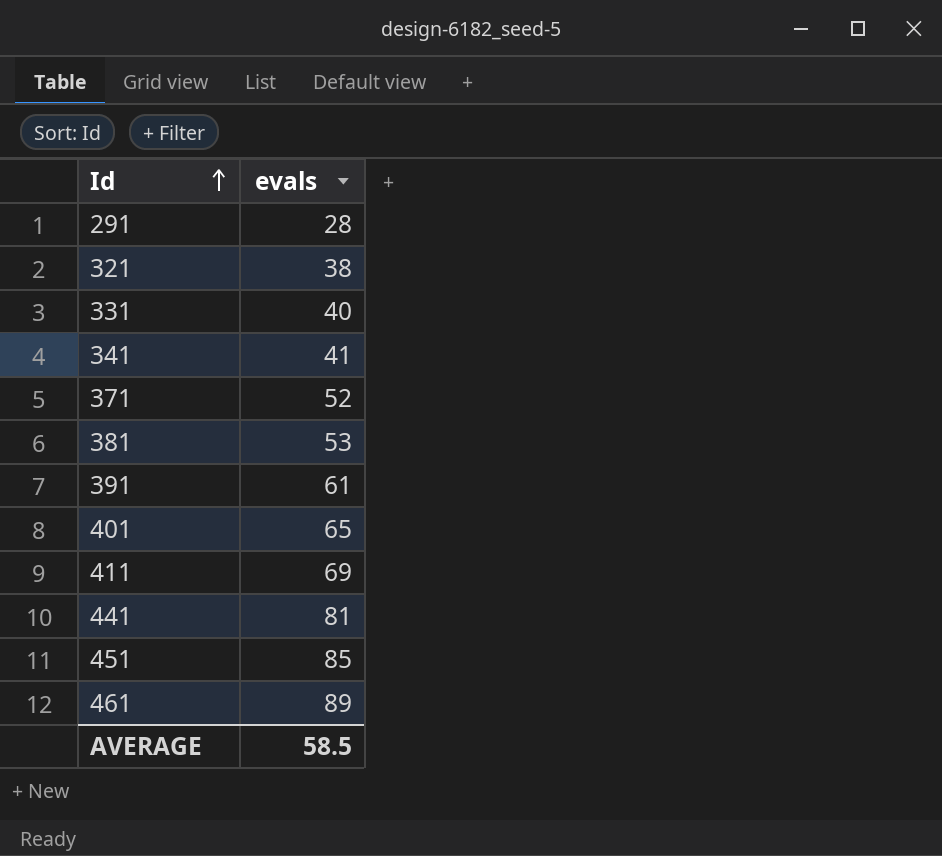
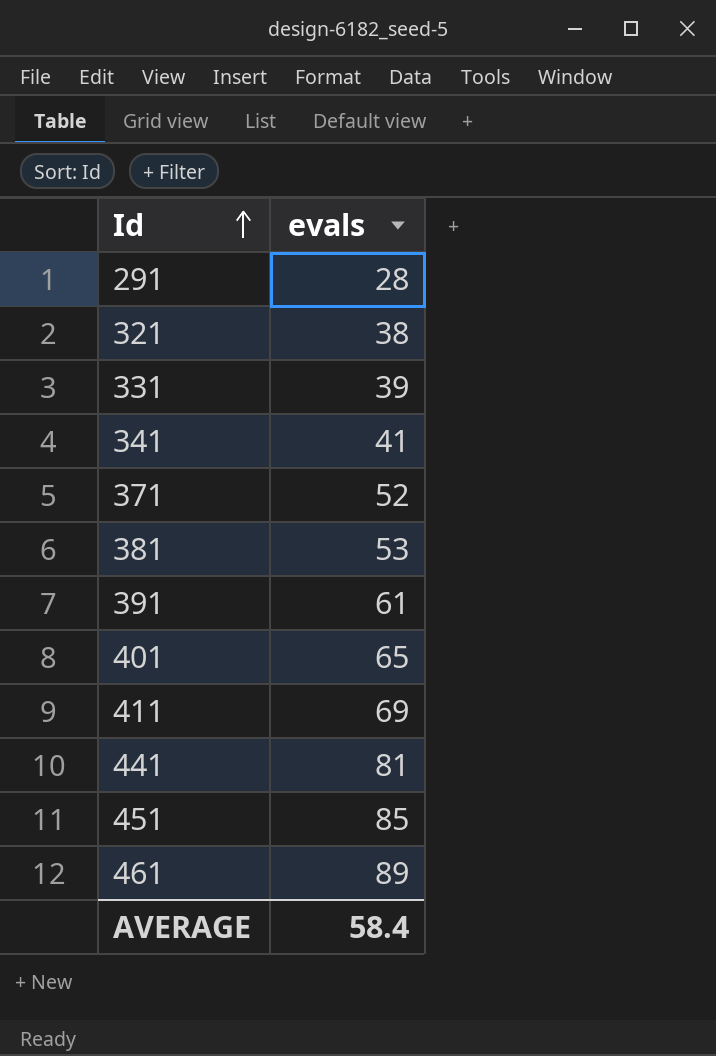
331 | evals: 40 -> 39
AVERAGE | evals: 58.5 -> 58.4

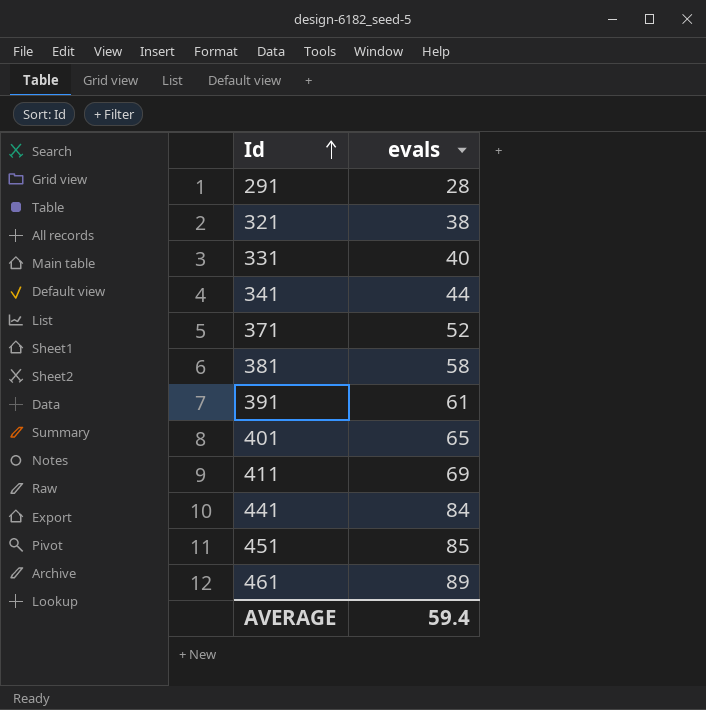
331 | evals: 39 -> 40
341 | evals: 41 -> 44
381 | evals: 53 -> 58
441 | evals: 81 -> 84
AVERAGE | evals: 58.4 -> 59.4

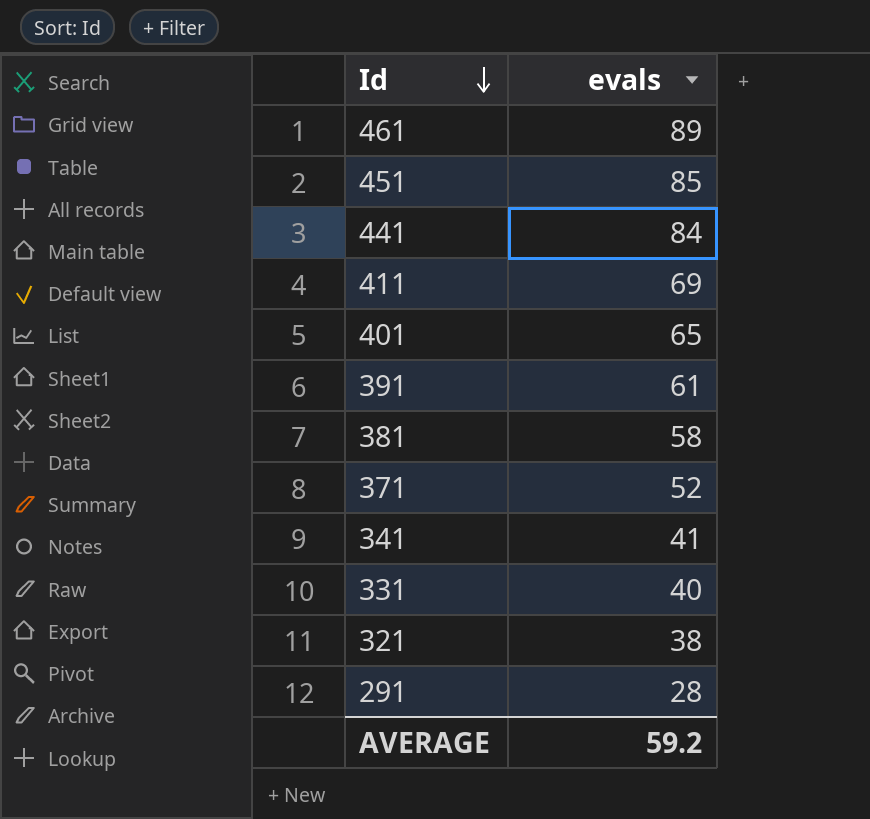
row order: Id ascending -> Id descending
341 | evals: 44 -> 41
AVERAGE | evals: 59.4 -> 59.2

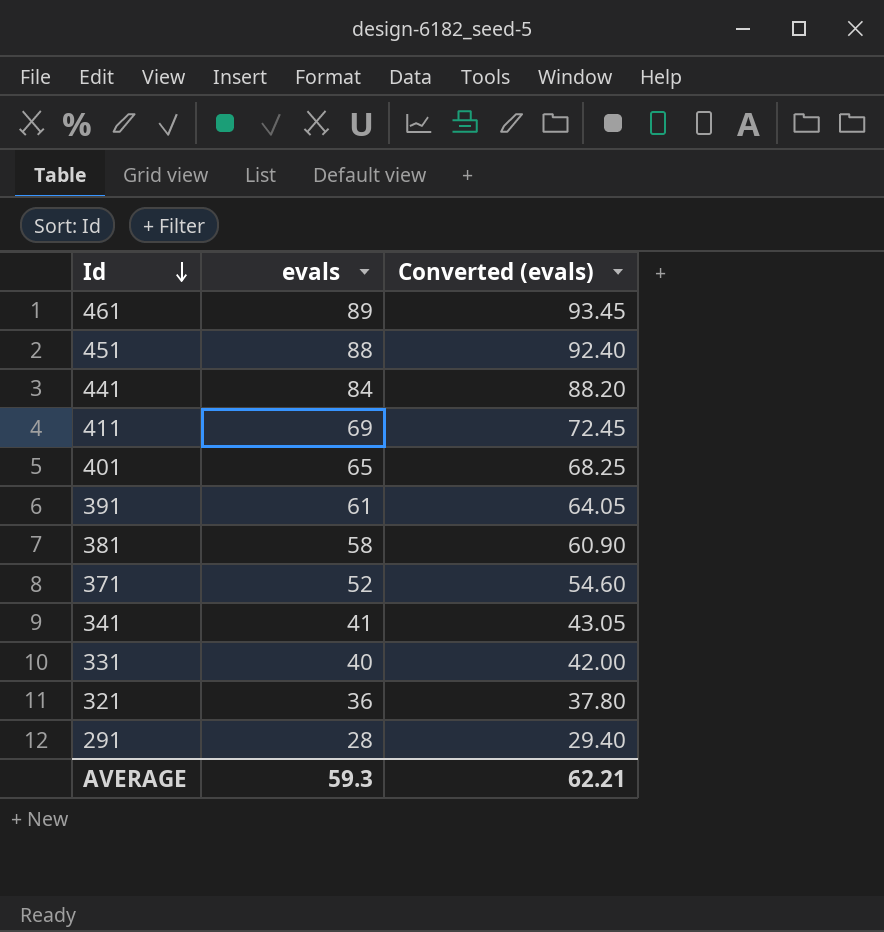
column Converted (evals) | formula: none -> [evals] * 1.05
451 | evals: 85 -> 88
321 | evals: 38 -> 36
AVERAGE | evals: 59.2 -> 59.3

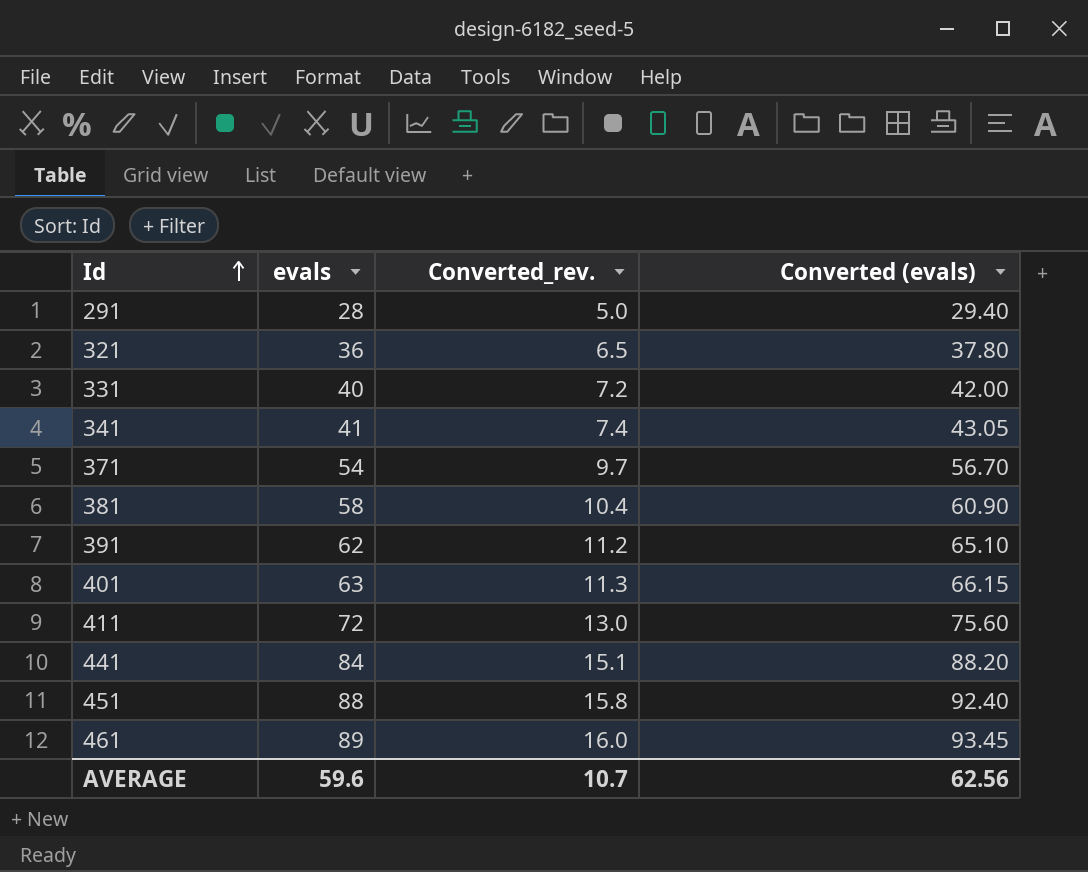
row order: Id descending -> Id ascending
column Converted_rev. | formula: none -> [evals] * 0.18
371 | evals: 52 -> 54
371 | Converted (evals): 54.60 -> 56.70
391 | evals: 61 -> 62
391 | Converted (evals): 64.05 -> 65.10
401 | evals: 65 -> 63
401 | Converted (evals): 68.25 -> 66.15
411 | evals: 69 -> 72
411 | Converted (evals): 72.45 -> 75.60
AVERAGE | evals: 59.3 -> 59.6
AVERAGE | Converted (evals): 62.21 -> 62.56

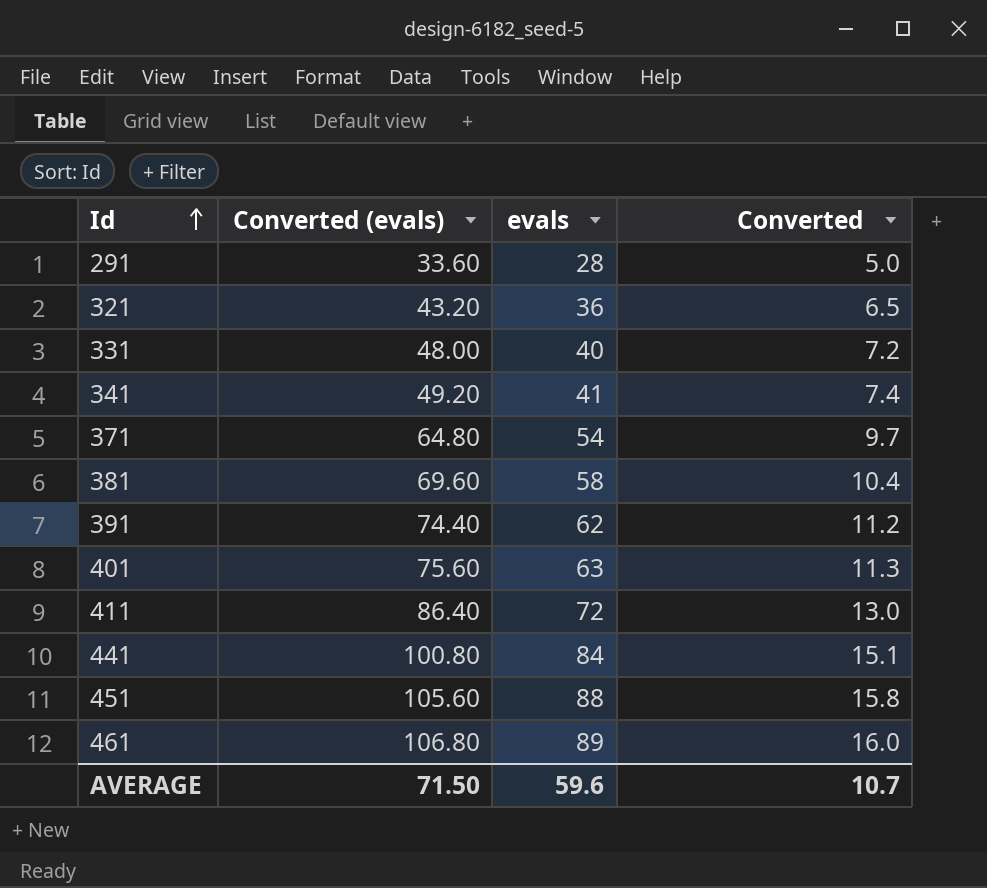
column Converted (evals) | formula: [evals] * 1.05 -> [evals] * 1.2
column Converted (evals) | position: 4 -> 2
column name: Converted_rev. -> Converted
AVERAGE | Converted (evals): 62.56 -> 71.50

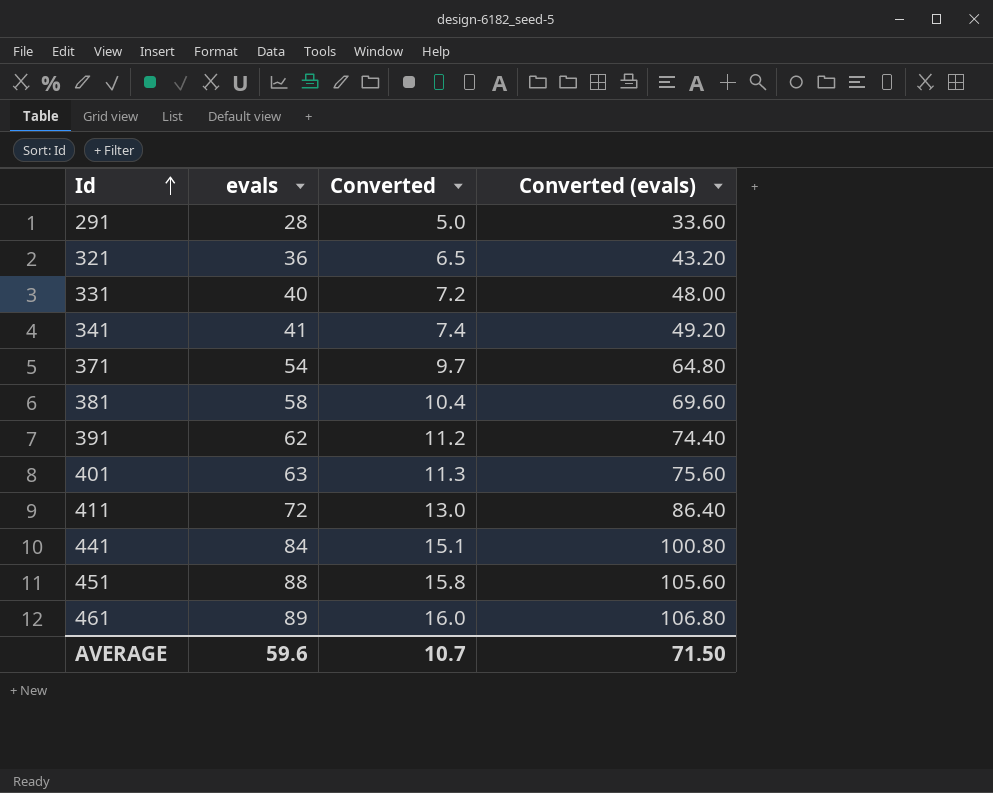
column Converted (evals) | position: 2 -> 4

